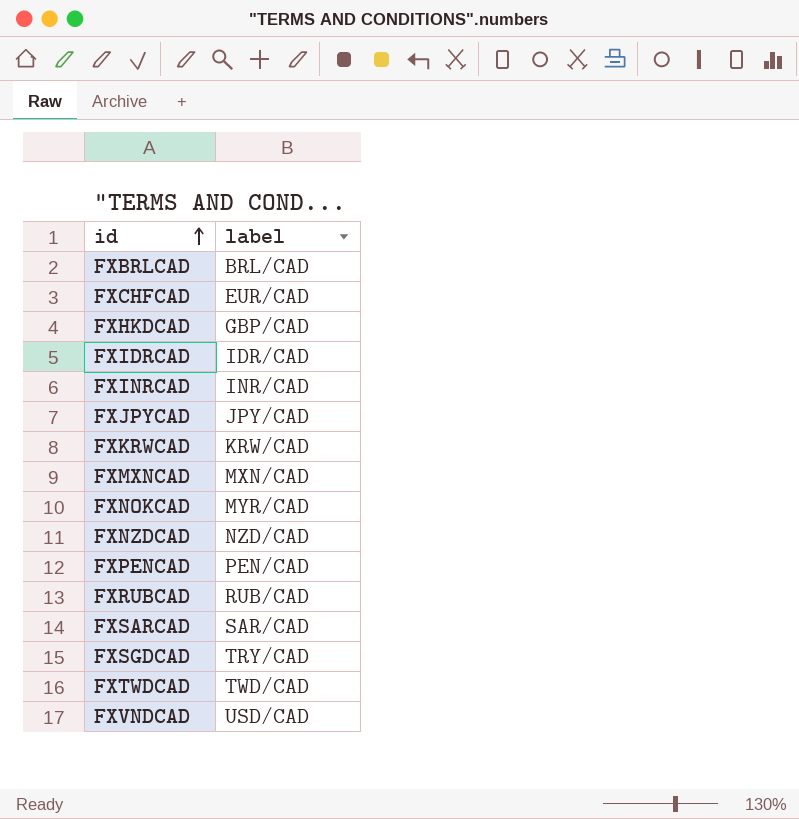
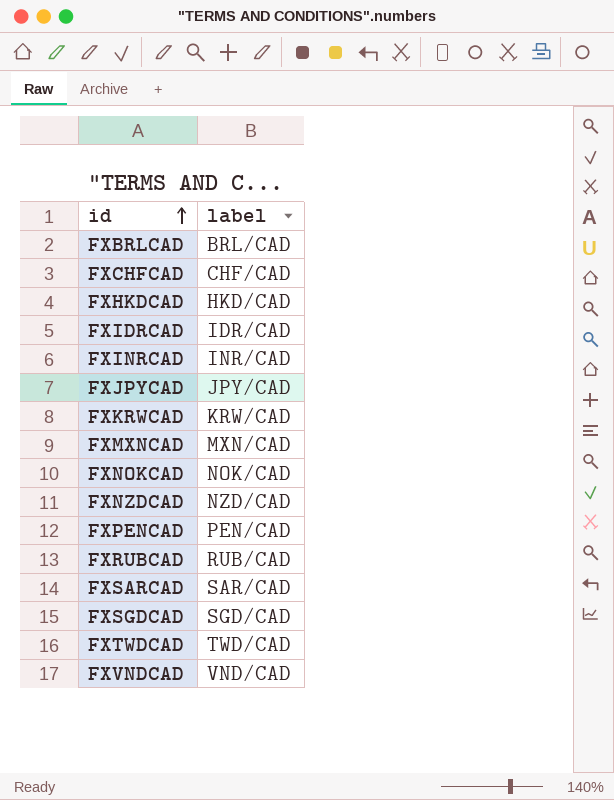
FXCHFCAD | label: EUR/CAD -> CHF/CAD
FXHKDCAD | label: GBP/CAD -> HKD/CAD
FXNOKCAD | label: MYR/CAD -> NOK/CAD
FXSGDCAD | label: TRY/CAD -> SGD/CAD
FXVNDCAD | label: USD/CAD -> VND/CAD

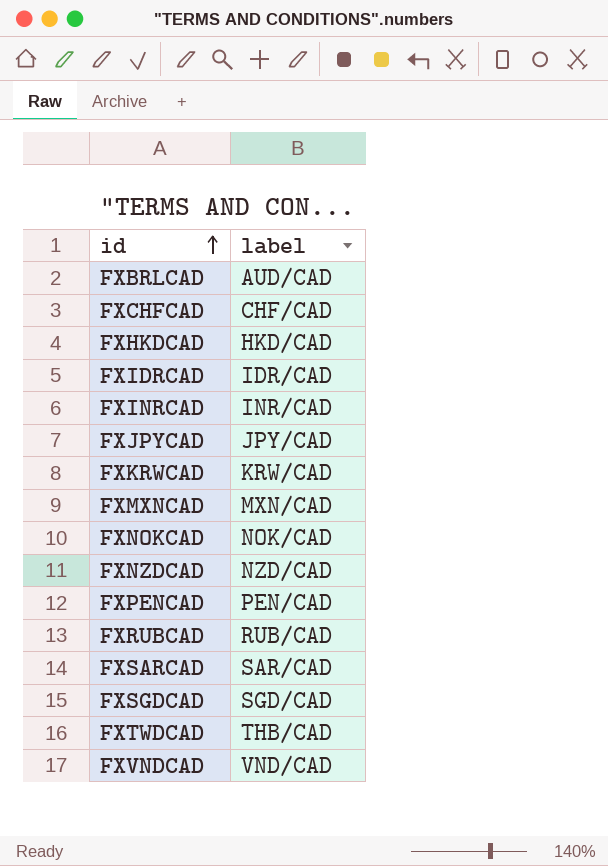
FXBRLCAD | label: BRL/CAD -> AUD/CAD
FXTWDCAD | label: TWD/CAD -> THB/CAD

